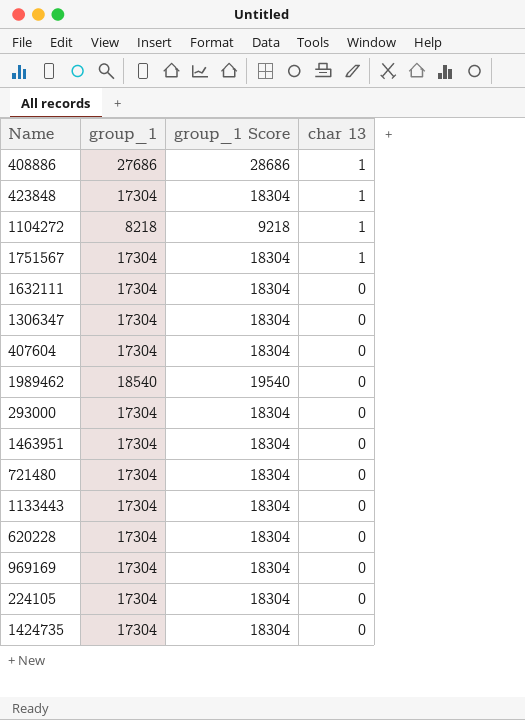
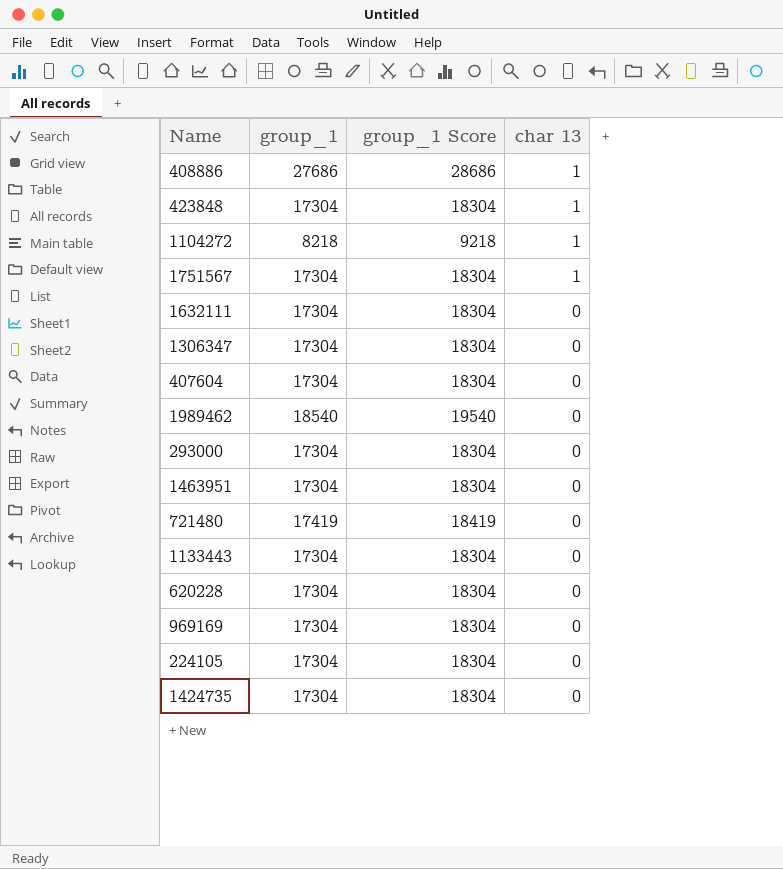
721480 | group_1: 17304 -> 17419
721480 | group_1 Score: 18304 -> 18419

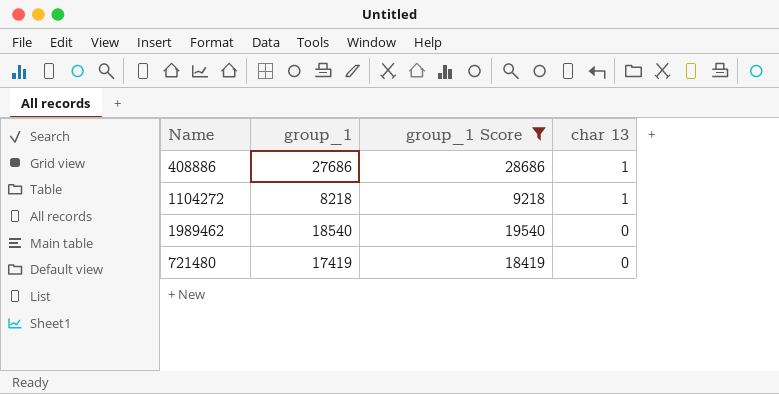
filter: none -> group_1 Score != 18304

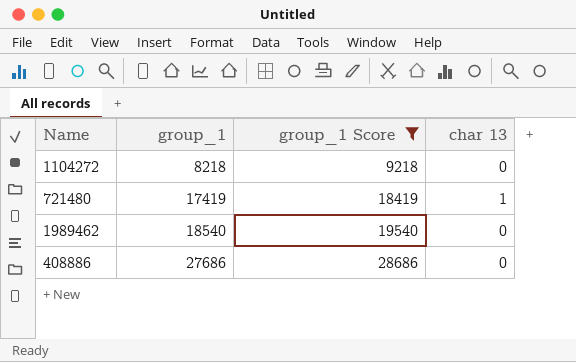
row order: char 13 descending -> group_1 ascending
1104272 | char 13: 1 -> 0
721480 | char 13: 0 -> 1
408886 | char 13: 1 -> 0

